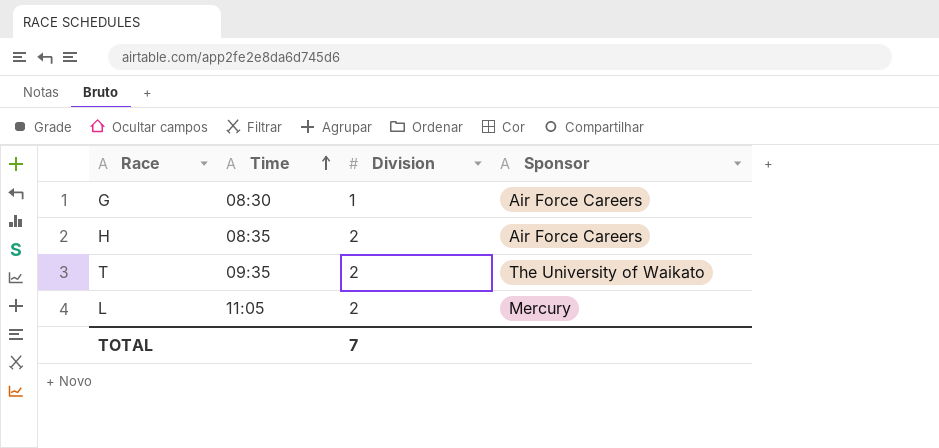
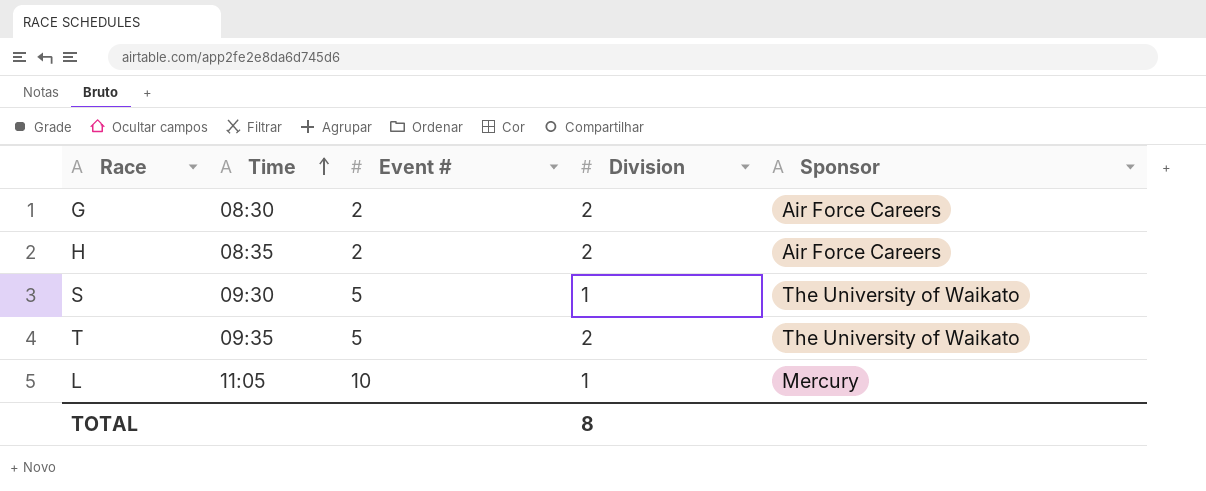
column Event # | position: none -> 3
G | Division: 1 -> 2
row S: none -> 09:30 | 5 | 1 | The University of Waikato
L | Division: 2 -> 1
TOTAL | Division: 7 -> 8

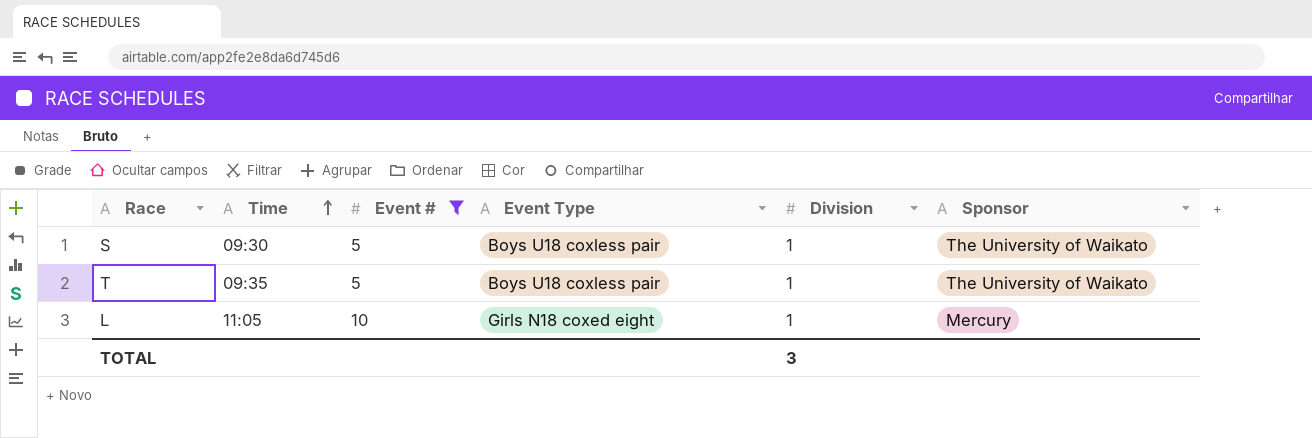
filter: none -> Event # != 2
column Event Type | position: none -> 4
T | Division: 2 -> 1
TOTAL | Division: 8 -> 3

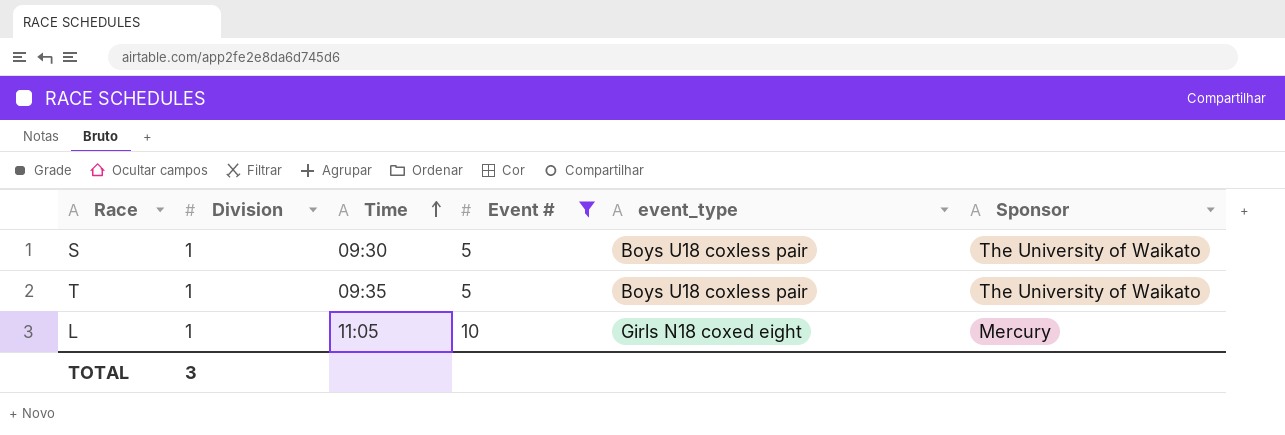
column Division | position: 5 -> 2
column name: Event Type -> event_type

